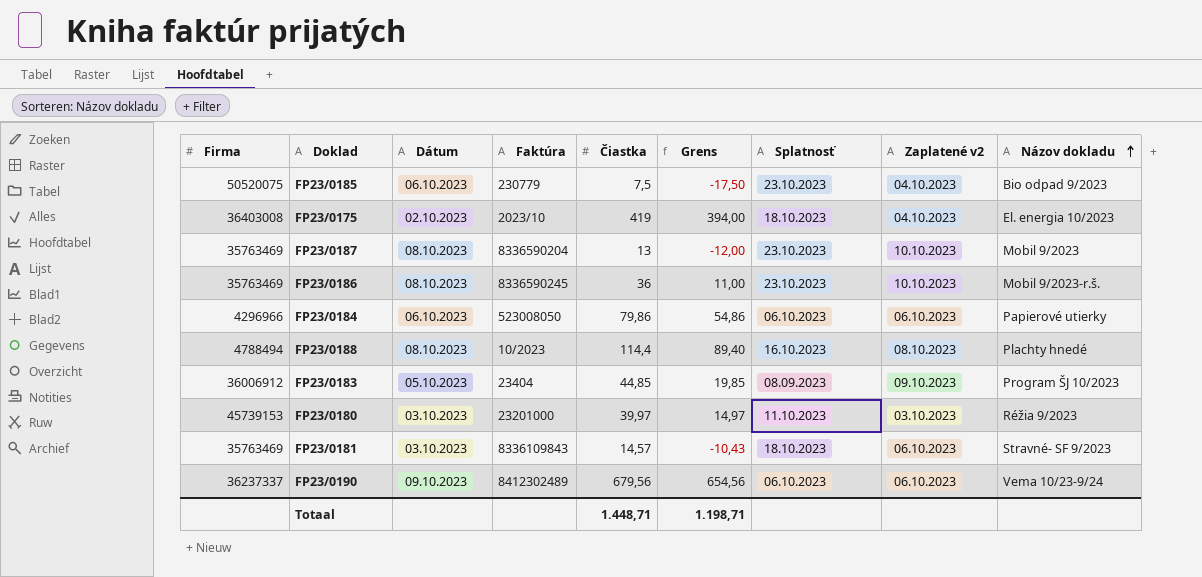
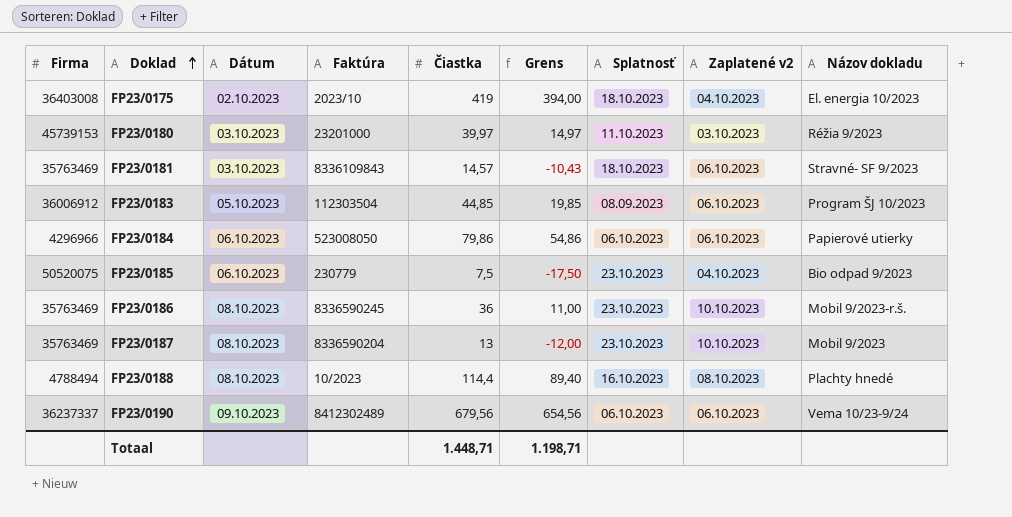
row order: Názov dokladu ascending -> Doklad ascending
FP23/0183 | Faktúra: 23404 -> 112303504
FP23/0183 | Zaplatené v2: 09.10.2023 -> 06.10.2023

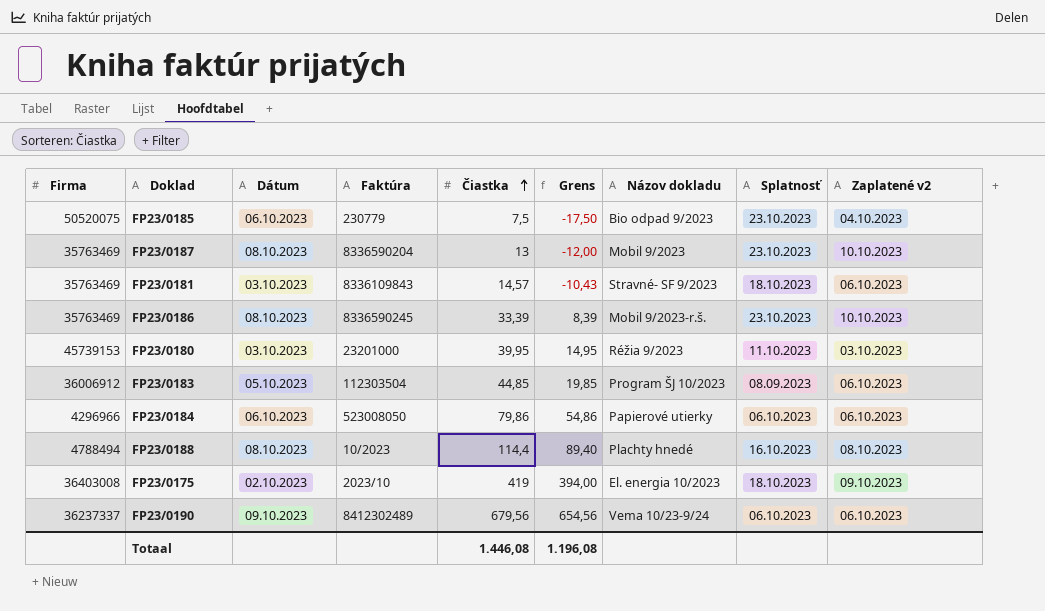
row order: Doklad ascending -> Čiastka ascending
column Názov dokladu | position: 9 -> 7
FP23/0186 | Čiastka: 36 -> 33,39
FP23/0186 | Grens: 11,00 -> 8,39
FP23/0180 | Čiastka: 39,97 -> 39,95
FP23/0180 | Grens: 14,97 -> 14,95
FP23/0175 | Zaplatené v2: 04.10.2023 -> 09.10.2023
Totaal | Čiastka: 1.448,71 -> 1.446,08
Totaal | Grens: 1.198,71 -> 1.196,08

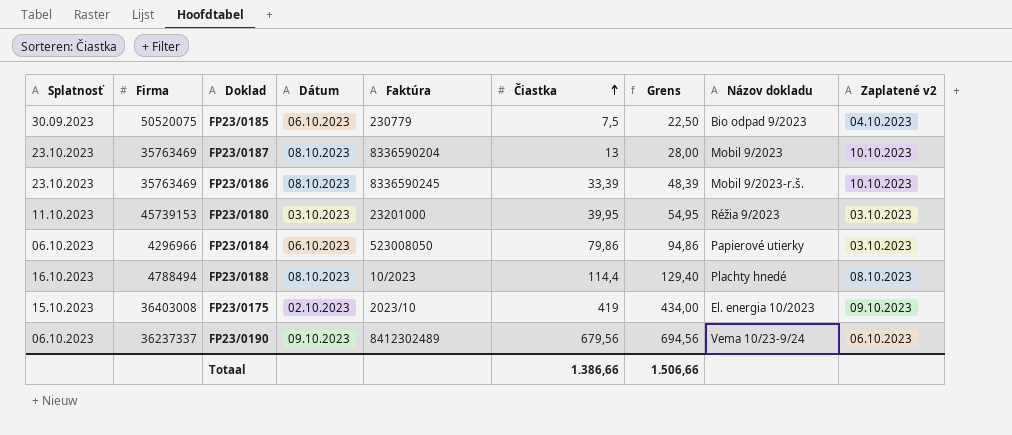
column Splatnosť | position: 8 -> 1
column Grens | formula: [Čiastka] - 25 -> [Čiastka] + 15
row FP23/0181: 35763469 | 03.10.2023 | 8336109843 | 14,57 | -10,43 | Stravné- SF 9/2023 | 18.10.2023 | 06.10.2023 -> none
row FP23/0183: 36006912 | 05.10.2023 | 112303504 | 44,85 | 19,85 | Program ŠJ 10/2023 | 08.09.2023 | 06.10.2023 -> none
FP23/0185 | Splatnosť: 23.10.2023 -> 30.09.2023
FP23/0184 | Zaplatené v2: 06.10.2023 -> 03.10.2023
FP23/0175 | Splatnosť: 18.10.2023 -> 15.10.2023
Totaal | Čiastka: 1.446,08 -> 1.386,66
Totaal | Grens: 1.196,08 -> 1.506,66

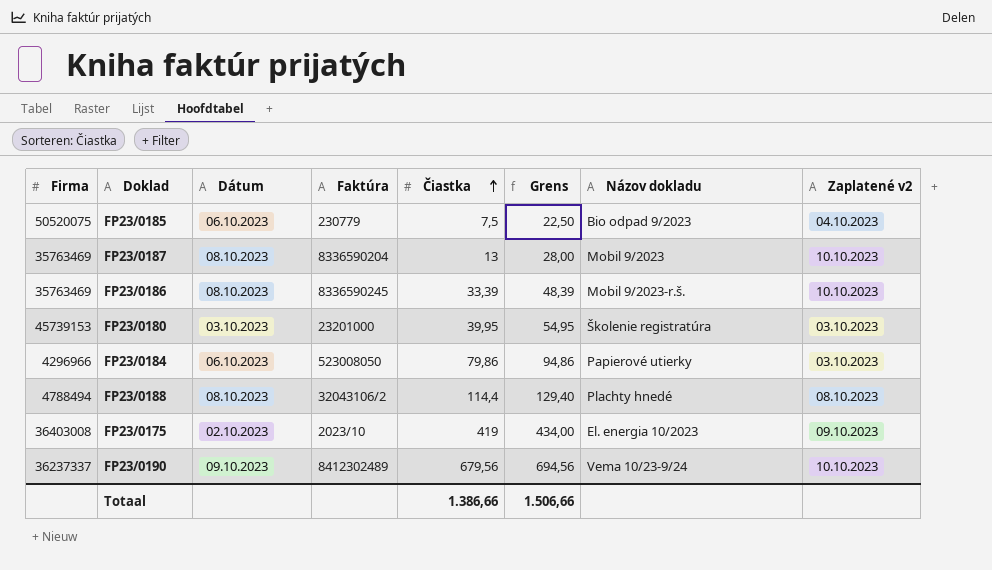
column Splatnosť | position: 1 -> none
FP23/0180 | Názov dokladu: Réžia 9/2023 -> Školenie registratúra
FP23/0188 | Faktúra: 10/2023 -> 32043106/2
FP23/0190 | Zaplatené v2: 06.10.2023 -> 10.10.2023

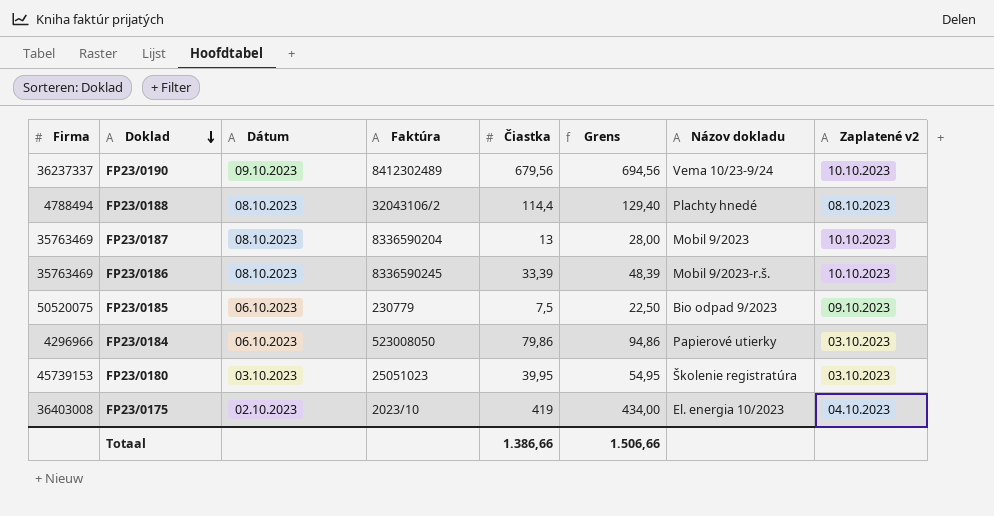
row order: Čiastka ascending -> Doklad descending
FP23/0185 | Zaplatené v2: 04.10.2023 -> 09.10.2023
FP23/0180 | Faktúra: 23201000 -> 25051023
FP23/0175 | Zaplatené v2: 09.10.2023 -> 04.10.2023

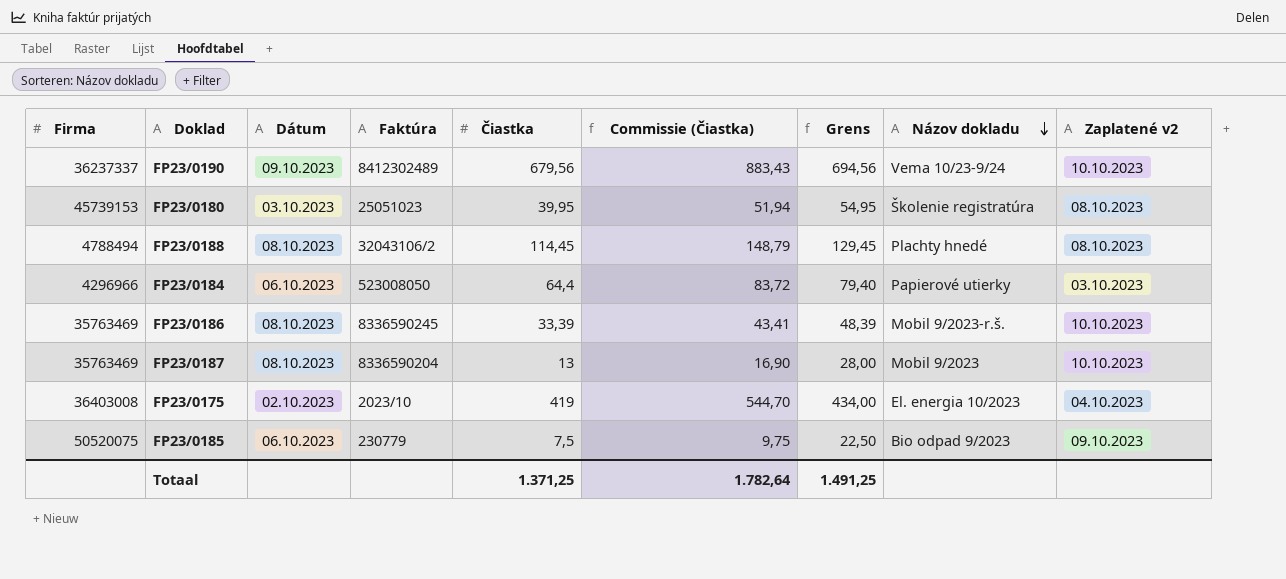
row order: Doklad descending -> Názov dokladu descending
column Commissie (Čiastka) | formula: none -> [Čiastka] * 1,3
FP23/0180 | Zaplatené v2: 03.10.2023 -> 08.10.2023
FP23/0188 | Čiastka: 114,4 -> 114,45
FP23/0188 | Grens: 129,40 -> 129,45
FP23/0184 | Čiastka: 79,86 -> 64,4
FP23/0184 | Grens: 94,86 -> 79,40
Totaal | Čiastka: 1.386,66 -> 1.371,25
Totaal | Grens: 1.506,66 -> 1.491,25

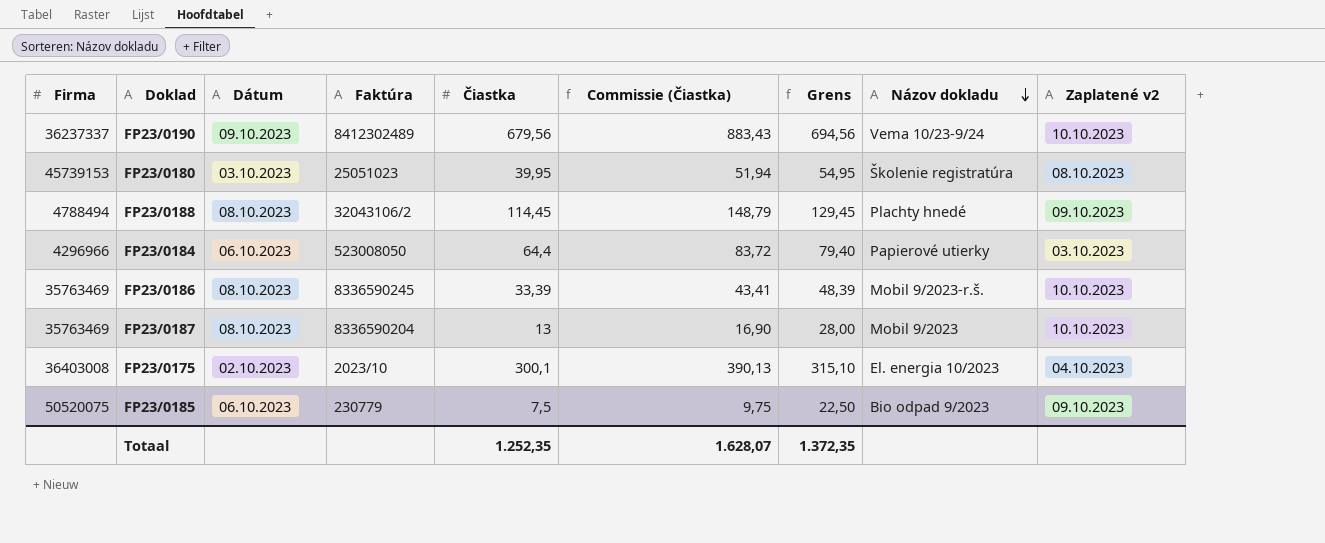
FP23/0188 | Zaplatené v2: 08.10.2023 -> 09.10.2023
FP23/0175 | Čiastka: 419 -> 300,1
FP23/0175 | Commissie (Čiastka): 544,70 -> 390,13
FP23/0175 | Grens: 434,00 -> 315,10
Totaal | Čiastka: 1.371,25 -> 1.252,35
Totaal | Commissie (Čiastka): 1.782,64 -> 1.628,07
Totaal | Grens: 1.491,25 -> 1.372,35

